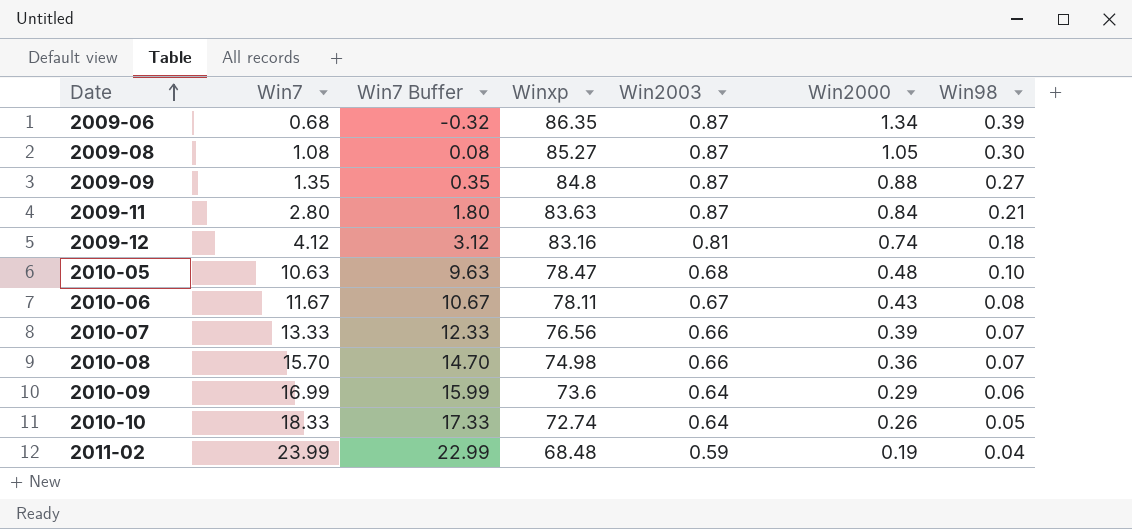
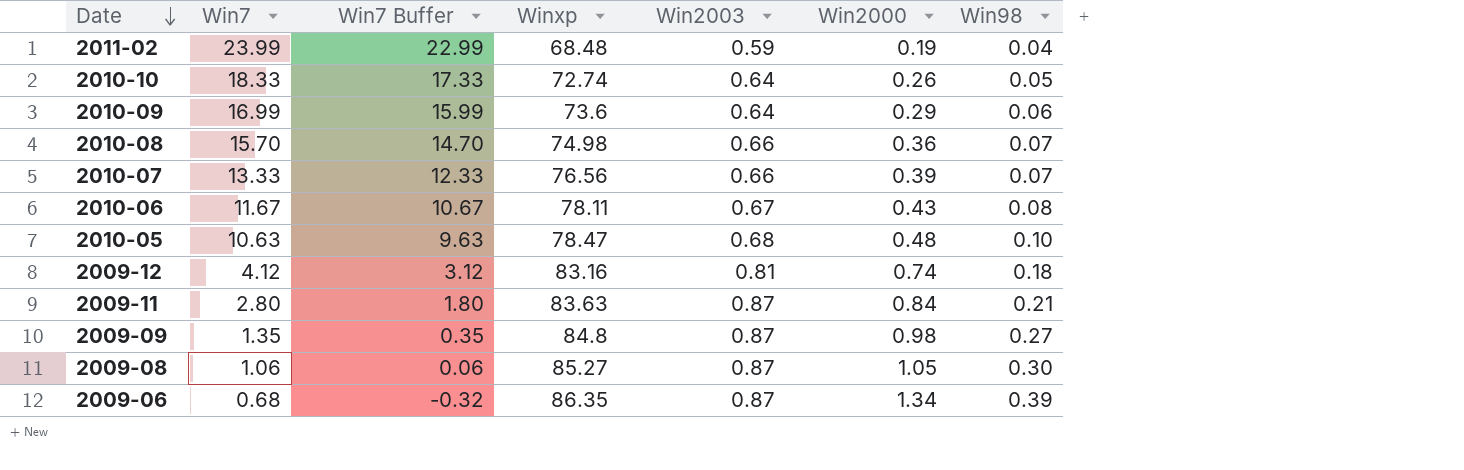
row order: Date ascending -> Date descending
2009-09 | Win2000: 0.88 -> 0.98
2009-08 | Win7: 1.08 -> 1.06
2009-08 | Win7 Buffer: 0.08 -> 0.06

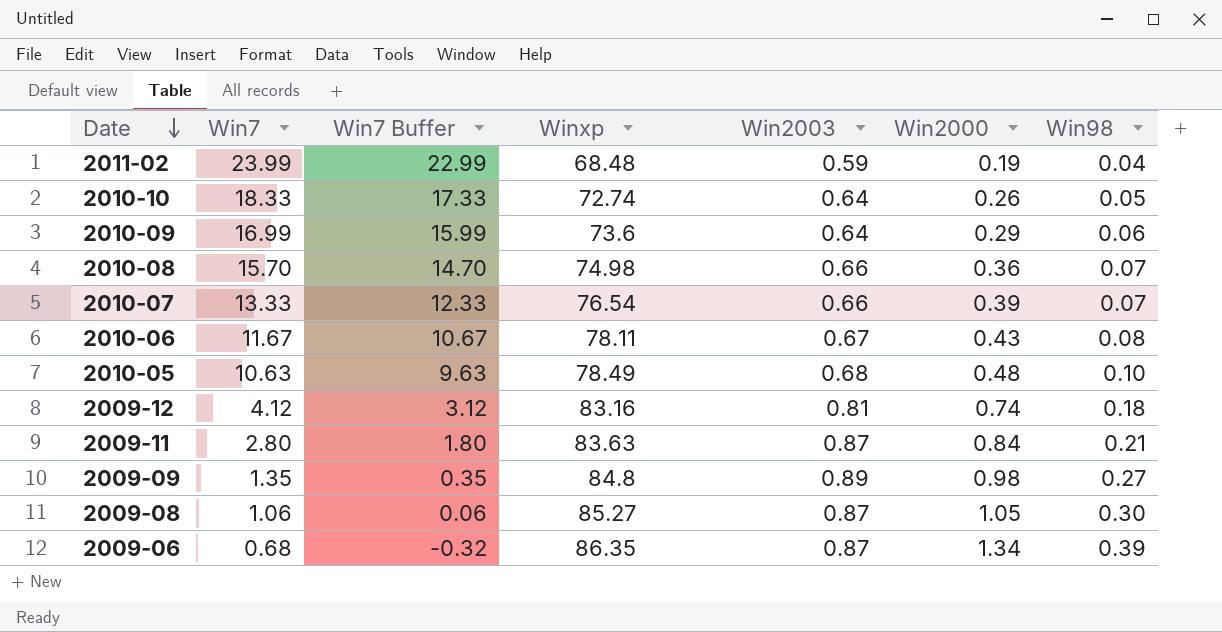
2010-07 | Winxp: 76.56 -> 76.54
2010-05 | Winxp: 78.47 -> 78.49
2009-09 | Win2003: 0.87 -> 0.89

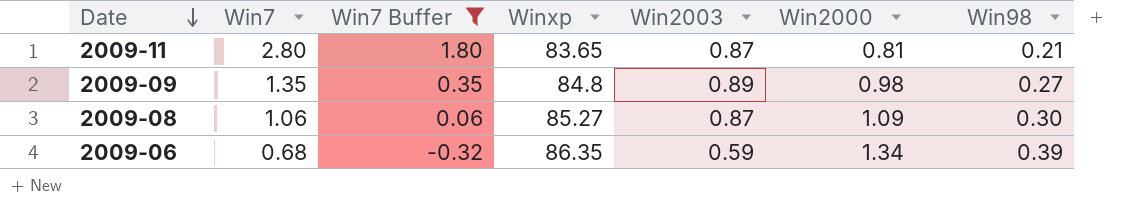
filter: none -> Win7 Buffer <= 1.80
2009-11 | Winxp: 83.63 -> 83.65
2009-11 | Win2000: 0.84 -> 0.81
2009-08 | Win2000: 1.05 -> 1.09
2009-06 | Win2003: 0.87 -> 0.59

